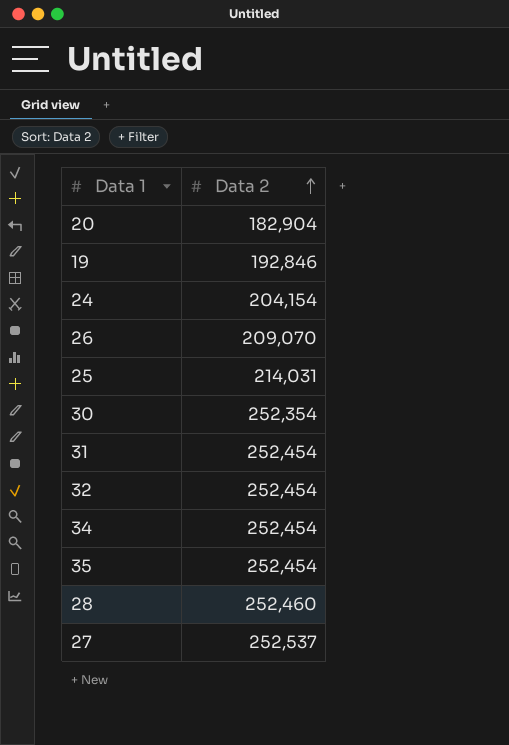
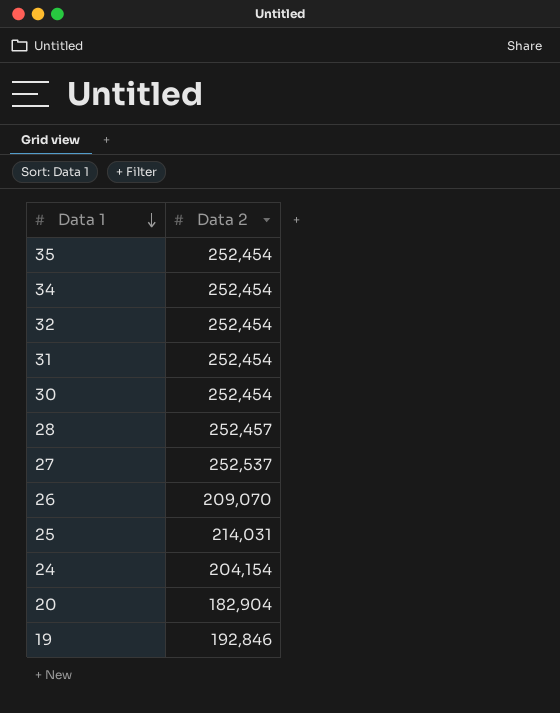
row order: Data 2 ascending -> Data 1 descending
30 | Data 2: 252,354 -> 252,454
28 | Data 2: 252,460 -> 252,457

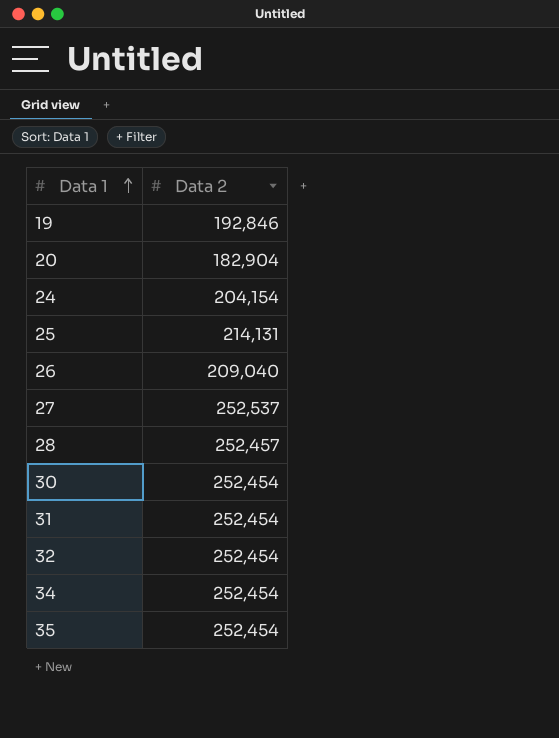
row order: Data 1 descending -> Data 1 ascending
25 | Data 2: 214,031 -> 214,131
26 | Data 2: 209,070 -> 209,040

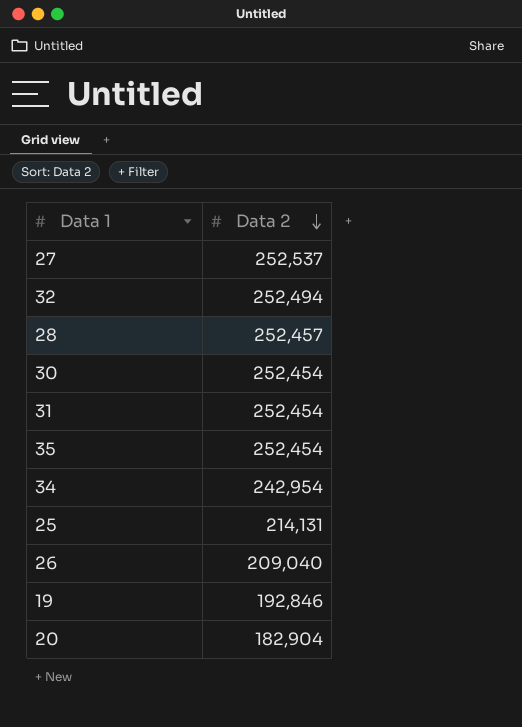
row order: Data 1 ascending -> Data 2 descending
row 24: 204,154 -> none
32 | Data 2: 252,454 -> 252,494
34 | Data 2: 252,454 -> 242,954

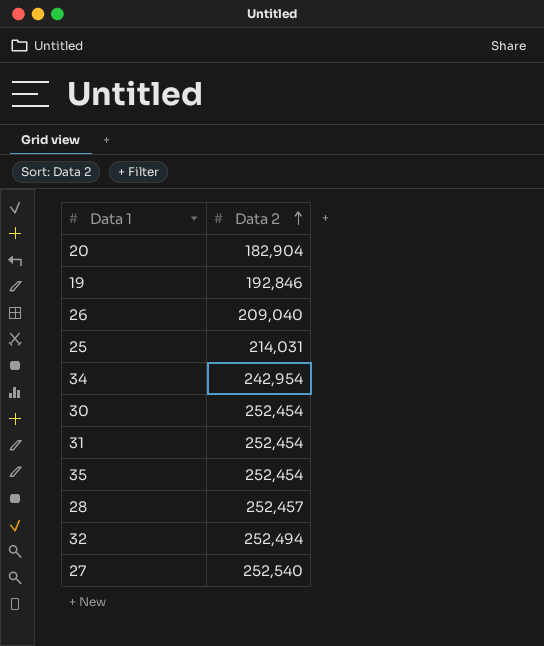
row order: Data 2 descending -> Data 2 ascending
25 | Data 2: 214,131 -> 214,031
27 | Data 2: 252,537 -> 252,540

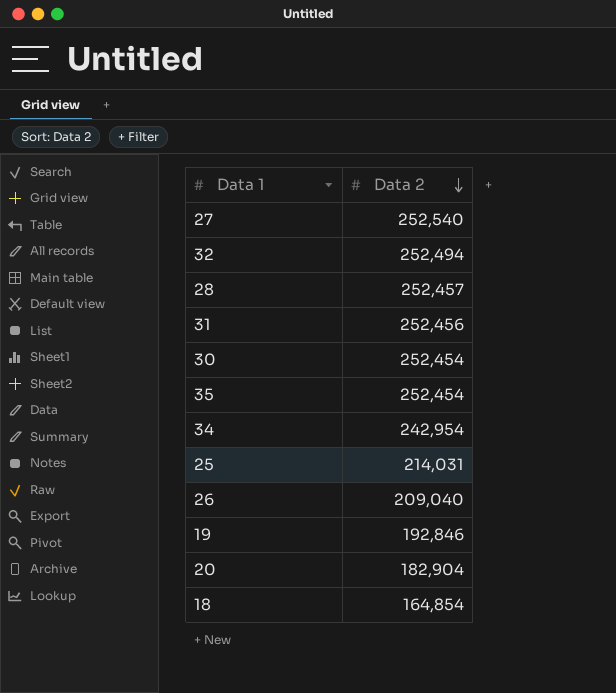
row order: Data 2 ascending -> Data 2 descending
31 | Data 2: 252,454 -> 252,456
row 18: none -> 164,854

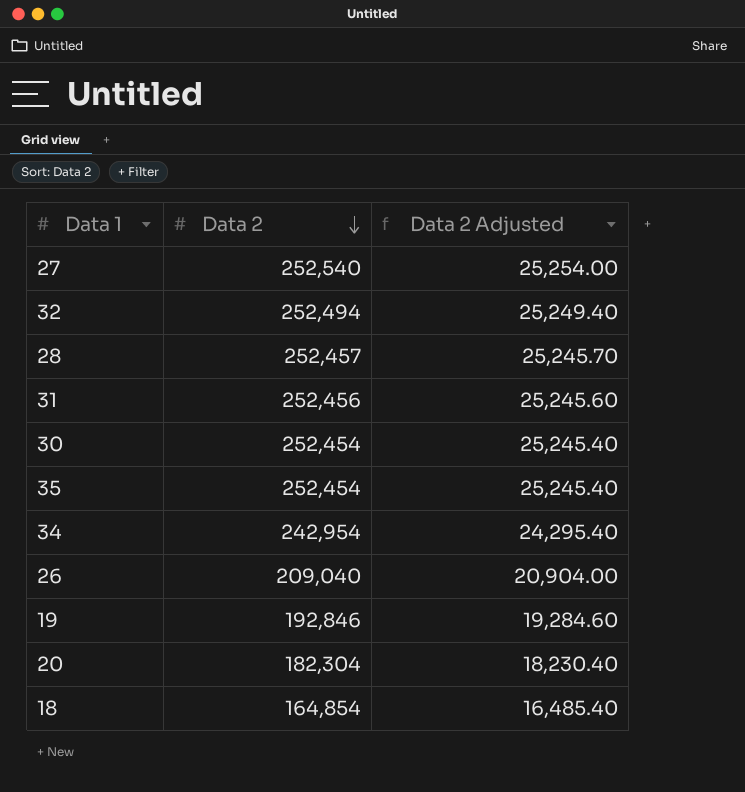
column Data 2 Adjusted | formula: none -> [Data 2] * 0.1
row 25: 214,031 -> none
20 | Data 2: 182,904 -> 182,304

